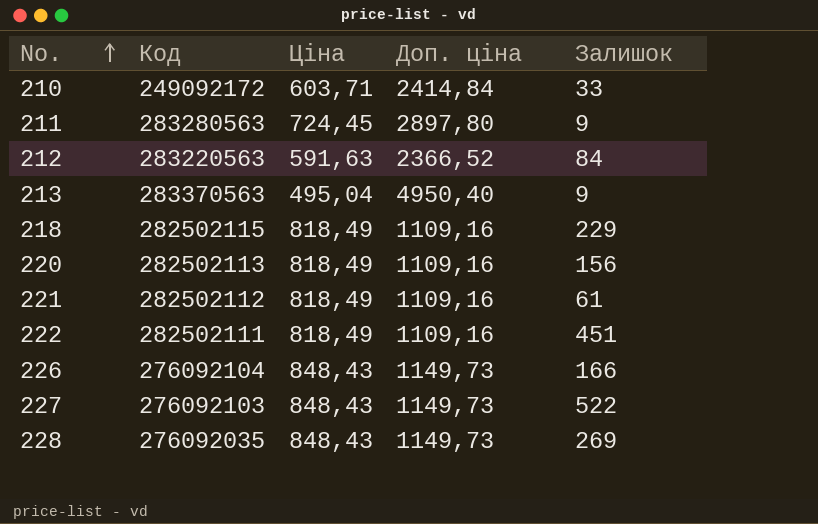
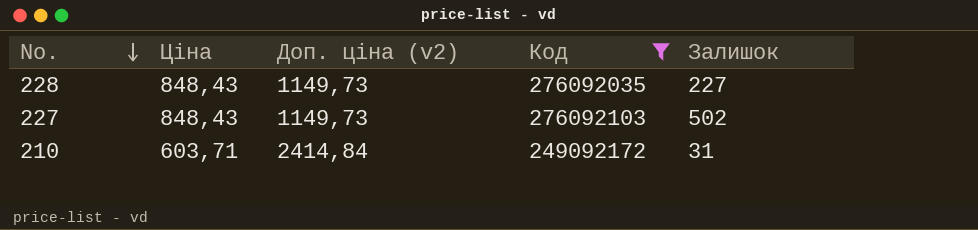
filter: none -> Код <= 276092103
row order: No. ascending -> No. descending
column name: Доп. ціна -> Доп. ціна (v2)
column Код | position: 2 -> 4
228 | Залишок: 269 -> 227
227 | Залишок: 522 -> 502
210 | Залишок: 33 -> 31

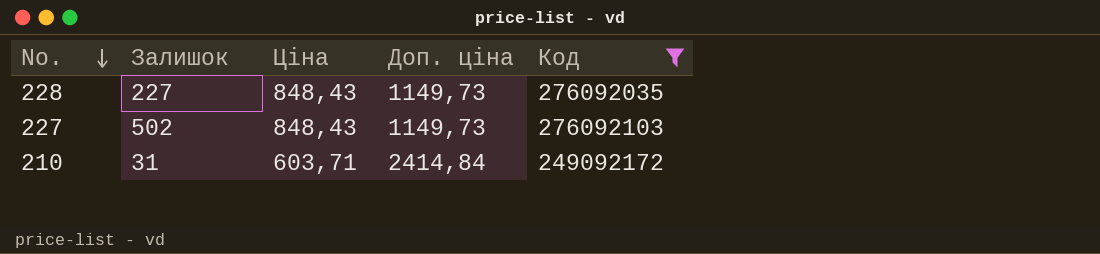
column Залишок | position: 5 -> 2
column name: Доп. ціна (v2) -> Доп. ціна

